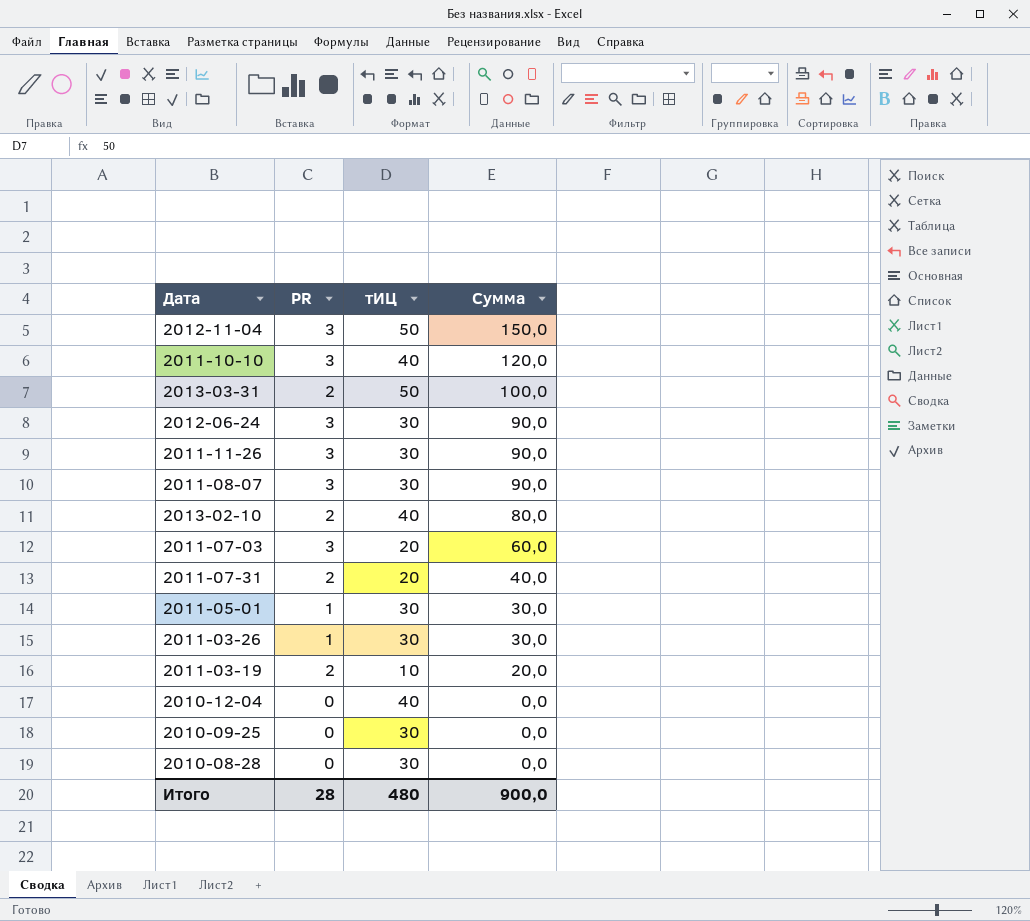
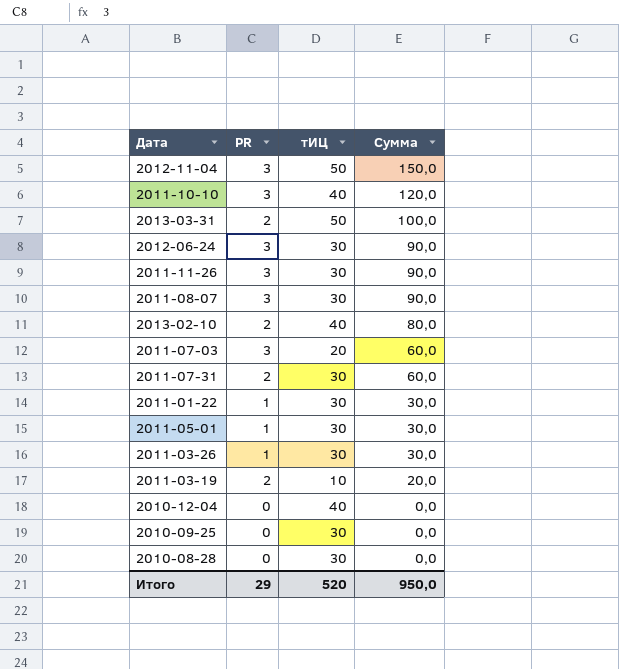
2011-07-31 | тИЦ: 20 -> 30
2011-07-31 | Сумма: 40,0 -> 60,0
row 2011-01-22: none -> 1 | 30 | 30,0
Итого | PR: 28 -> 29
Итого | тИЦ: 480 -> 520
Итого | Сумма: 900,0 -> 950,0

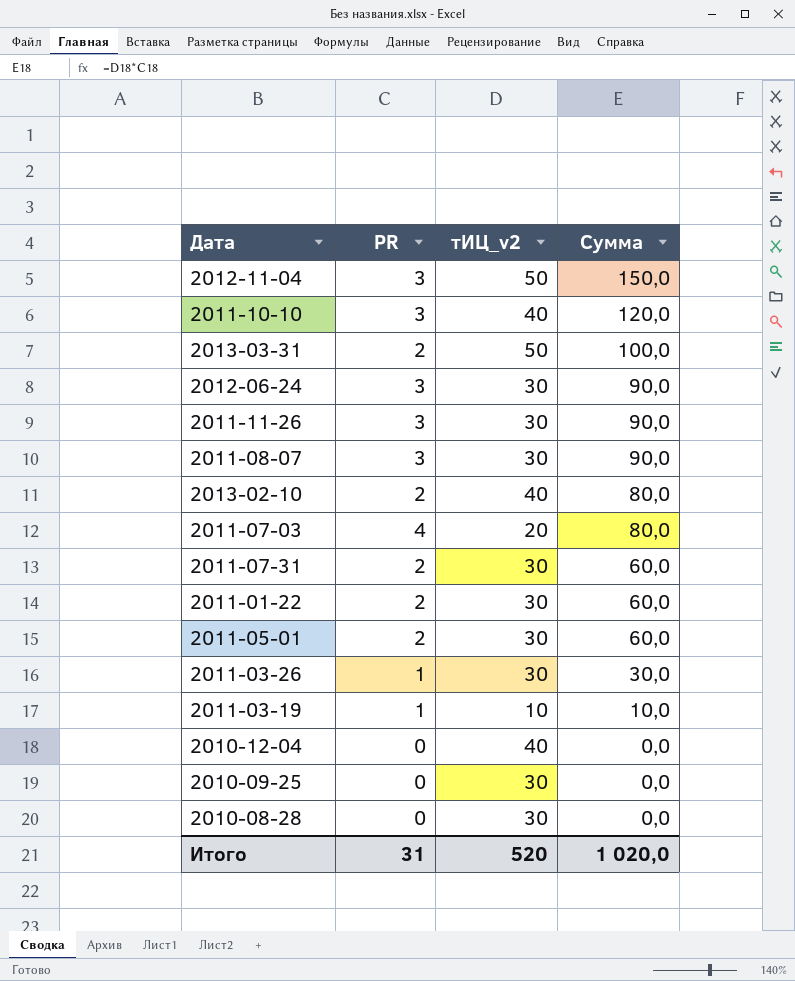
column name: тИЦ -> тИЦ_v2
2011-07-03 | PR: 3 -> 4
2011-07-03 | Сумма: 60,0 -> 80,0
2011-01-22 | PR: 1 -> 2
2011-01-22 | Сумма: 30,0 -> 60,0
2011-05-01 | PR: 1 -> 2
2011-05-01 | Сумма: 30,0 -> 60,0
2011-03-19 | PR: 2 -> 1
2011-03-19 | Сумма: 20,0 -> 10,0
Итого | PR: 29 -> 31
Итого | Сумма: 950,0 -> 1 020,0

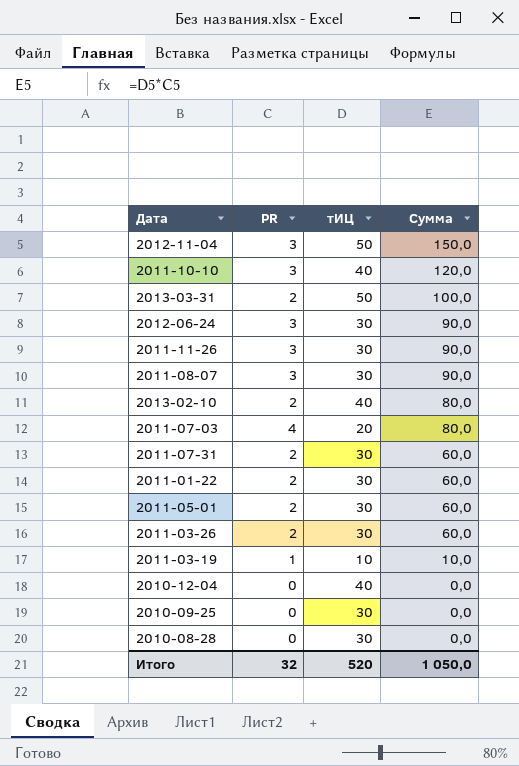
column name: тИЦ_v2 -> тИЦ
2011-03-26 | PR: 1 -> 2
2011-03-26 | Сумма: 30,0 -> 60,0
Итого | PR: 31 -> 32
Итого | Сумма: 1 020,0 -> 1 050,0

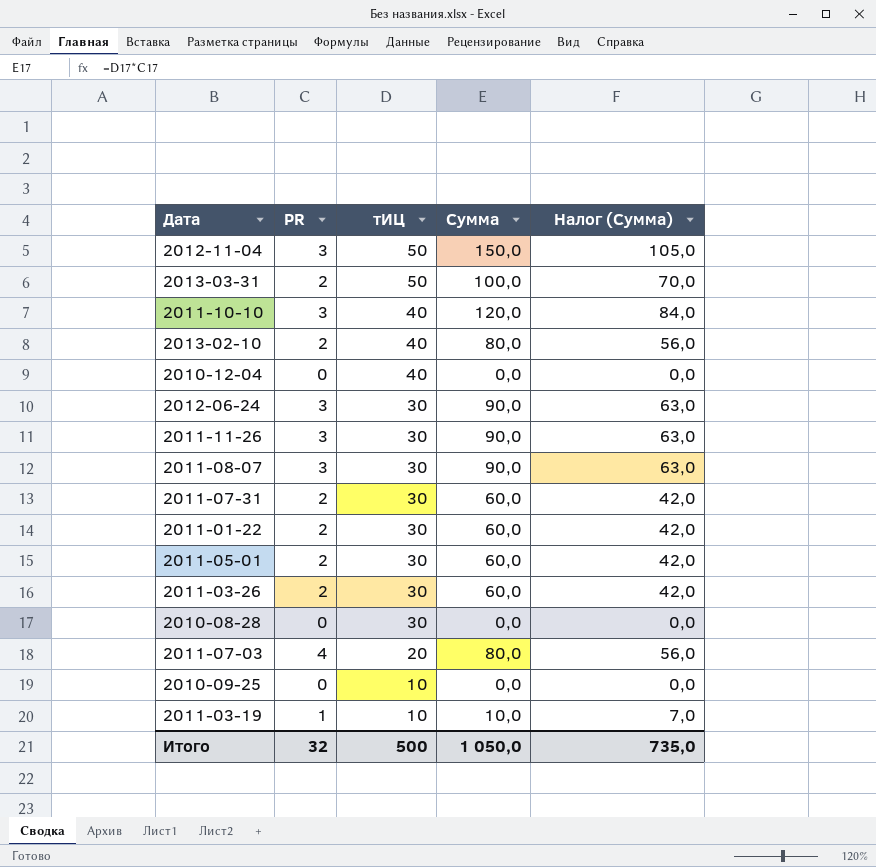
row order: Сумма descending -> тИЦ descending
column Налог (Сумма) | formula: none -> [Сумма] * 0,7
2010-09-25 | тИЦ: 30 -> 10
Итого | тИЦ: 520 -> 500

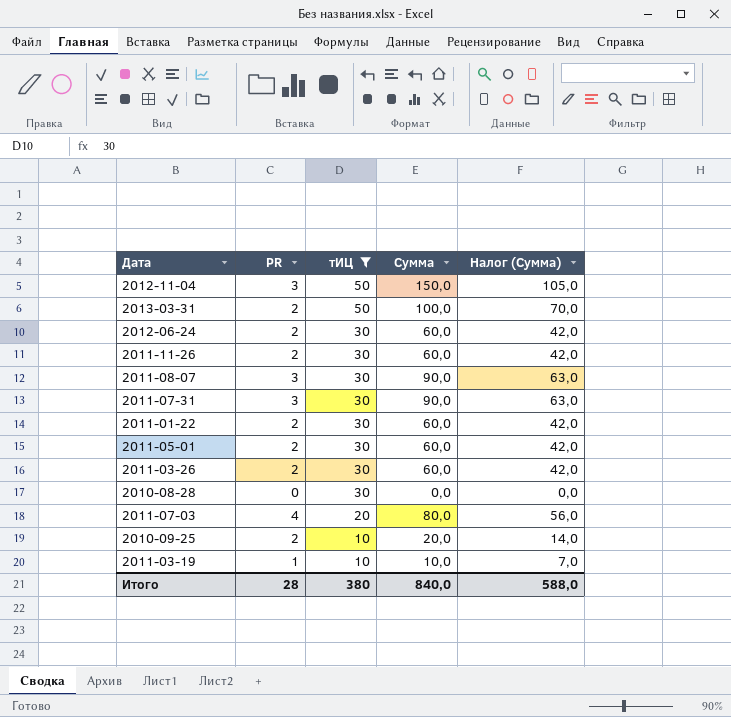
filter: none -> тИЦ != 40
2012-06-24 | PR: 3 -> 2
2012-06-24 | Сумма: 90,0 -> 60,0
2012-06-24 | Налог (Сумма): 63,0 -> 42,0
2011-11-26 | PR: 3 -> 2
2011-11-26 | Сумма: 90,0 -> 60,0
2011-11-26 | Налог (Сумма): 63,0 -> 42,0
2011-07-31 | PR: 2 -> 3
2011-07-31 | Сумма: 60,0 -> 90,0
2011-07-31 | Налог (Сумма): 42,0 -> 63,0
2010-09-25 | PR: 0 -> 2
2010-09-25 | Сумма: 0,0 -> 20,0
2010-09-25 | Налог (Сумма): 0,0 -> 14,0
Итого | PR: 32 -> 28
Итого | тИЦ: 500 -> 380
Итого | Сумма: 1 050,0 -> 840,0
Итого | Налог (Сумма): 735,0 -> 588,0

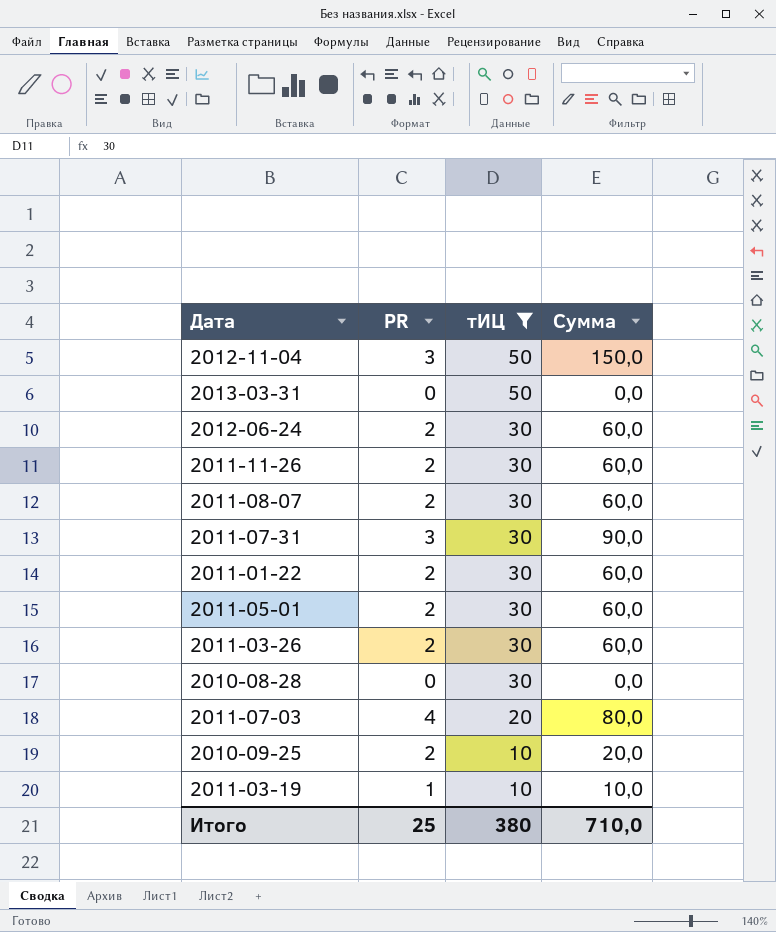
column Налог (Сумма) | formula: [Сумма] * 0,7 -> none
2013-03-31 | PR: 2 -> 0
2013-03-31 | Сумма: 100,0 -> 0,0
2011-08-07 | PR: 3 -> 2
2011-08-07 | Сумма: 90,0 -> 60,0
Итого | PR: 28 -> 25
Итого | Сумма: 840,0 -> 710,0

